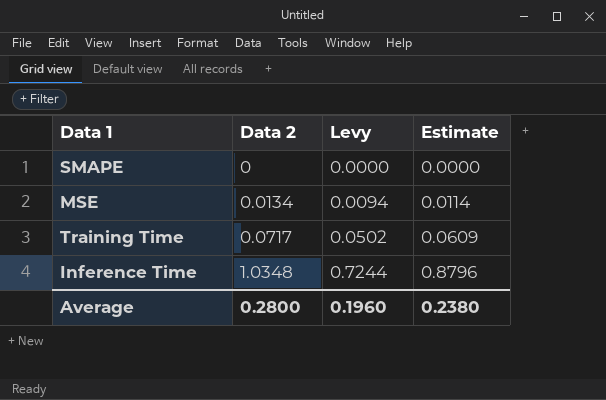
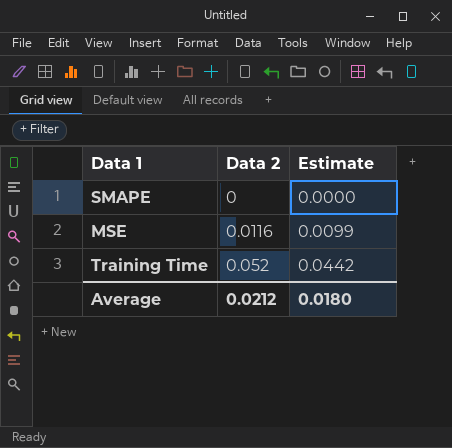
column Levy | formula: [Data 2] * 0.7 -> none
row Inference Time: 1.0348 | 0.7244 | 0.8796 -> none
MSE | Data 2: 0.0134 -> 0.0116
MSE | Estimate: 0.0114 -> 0.0099
Training Time | Data 2: 0.0717 -> 0.052
Training Time | Estimate: 0.0609 -> 0.0442
Average | Data 2: 0.2800 -> 0.0212
Average | Estimate: 0.2380 -> 0.0180

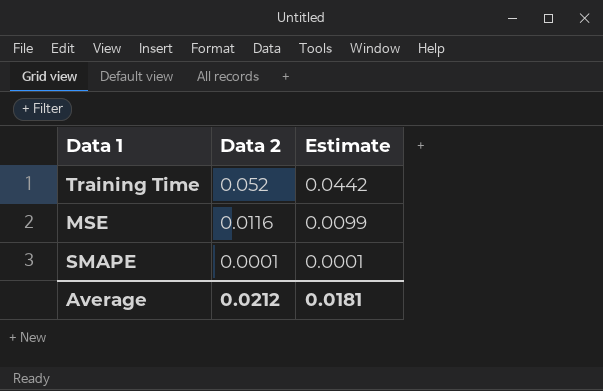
row order: Data 2 ascending -> Data 2 descending
SMAPE | Data 2: 0 -> 0.0001
SMAPE | Estimate: 0.0000 -> 0.0001
Average | Estimate: 0.0180 -> 0.0181

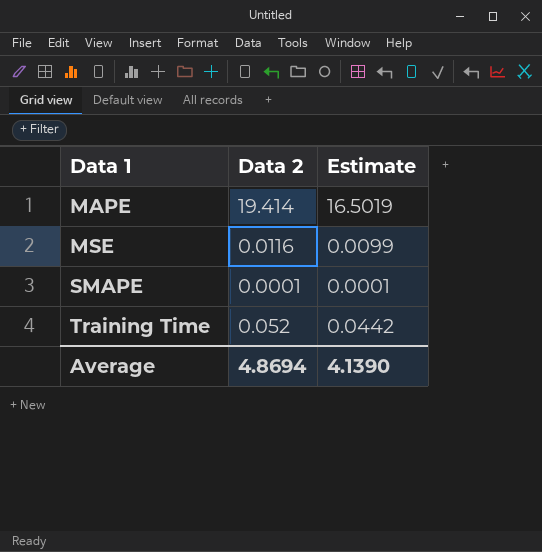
row order: Data 2 descending -> Data 1 ascending
row MAPE: none -> 19.414 | 16.5019
Average | Data 2: 0.0212 -> 4.8694
Average | Estimate: 0.0181 -> 4.1390

